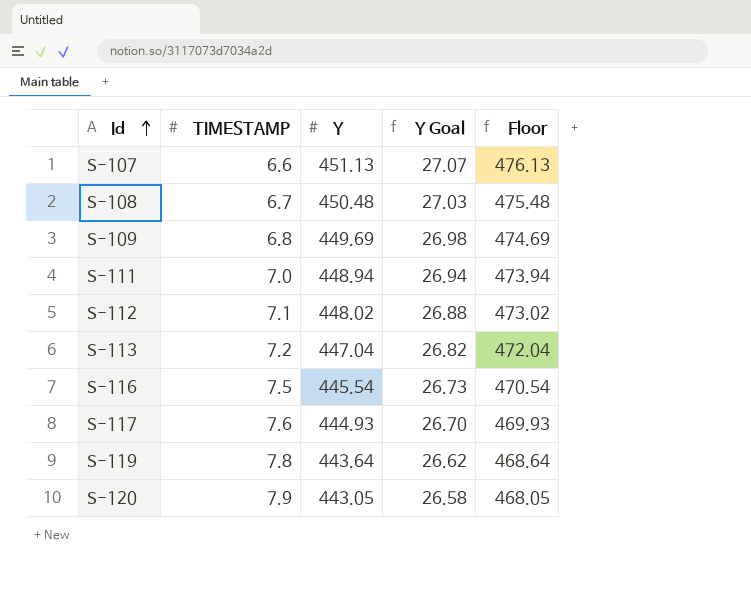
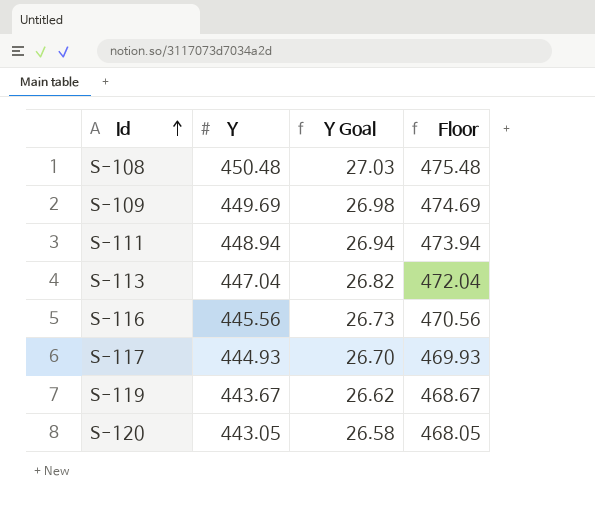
column TIMESTAMP | position: 2 -> none
row S-107: 6.6 | 451.13 | 27.07 | 476.13 -> none
row S-112: 7.1 | 448.02 | 26.88 | 473.02 -> none
S-116 | Y: 445.54 -> 445.56
S-116 | Floor: 470.54 -> 470.56
S-119 | Y: 443.64 -> 443.67
S-119 | Floor: 468.64 -> 468.67

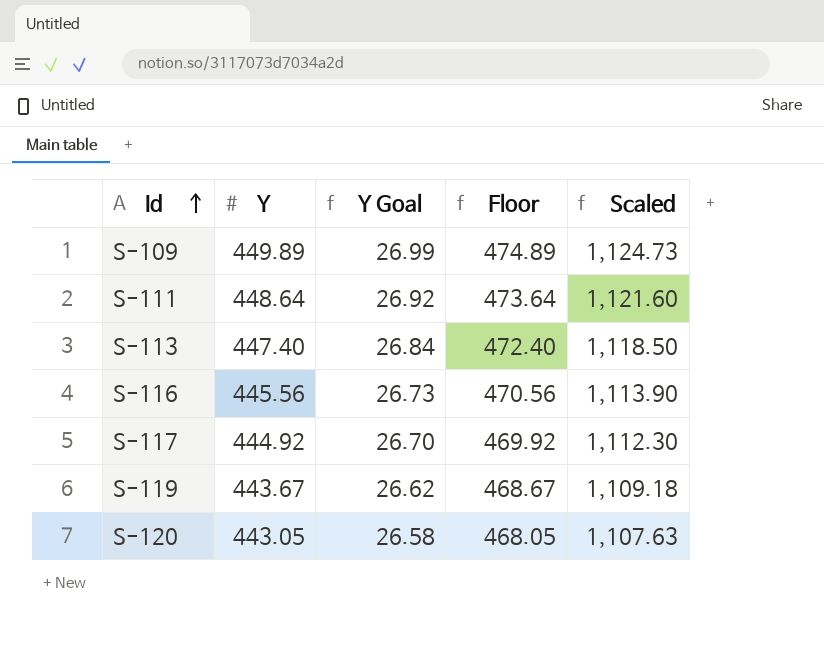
column Scaled | formula: none -> [Y] * 2.5
row S-108: 450.48 | 27.03 | 475.48 -> none
S-109 | Y: 449.69 -> 449.89
S-109 | Y Goal: 26.98 -> 26.99
S-109 | Floor: 474.69 -> 474.89
S-111 | Y: 448.94 -> 448.64
S-111 | Y Goal: 26.94 -> 26.92
S-111 | Floor: 473.94 -> 473.64
S-113 | Y: 447.04 -> 447.40
S-113 | Y Goal: 26.82 -> 26.84
S-113 | Floor: 472.04 -> 472.40
S-117 | Y: 444.93 -> 444.92
S-117 | Floor: 469.93 -> 469.92

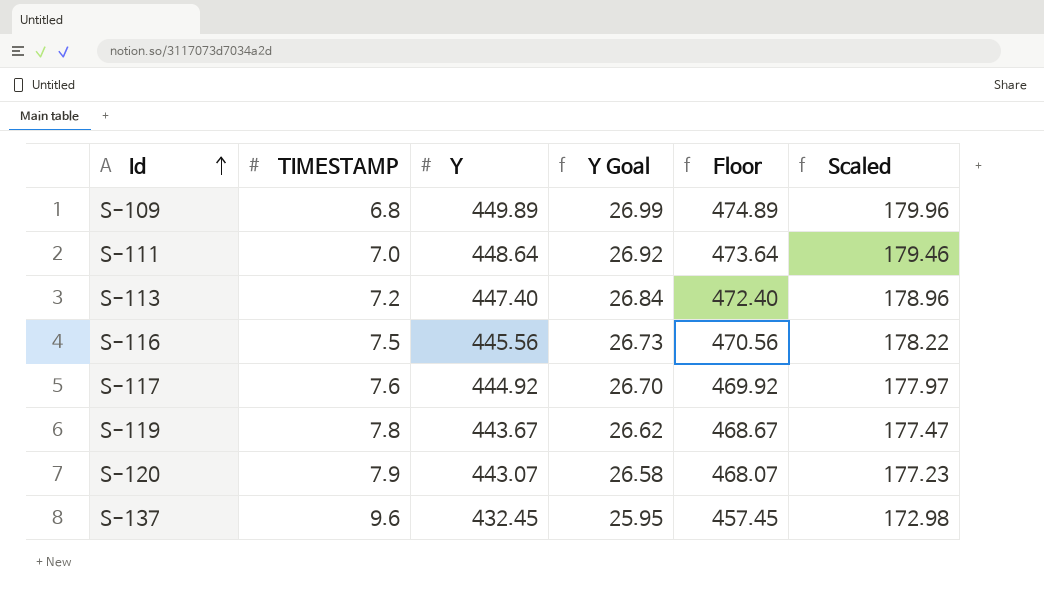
column TIMESTAMP | position: none -> 2
column Scaled | formula: [Y] * 2.5 -> [Y] * 0.4
S-120 | Y: 443.05 -> 443.07
S-120 | Floor: 468.05 -> 468.07
row S-137: none -> 9.6 | 432.45 | 25.95 | 457.45 | 172.98

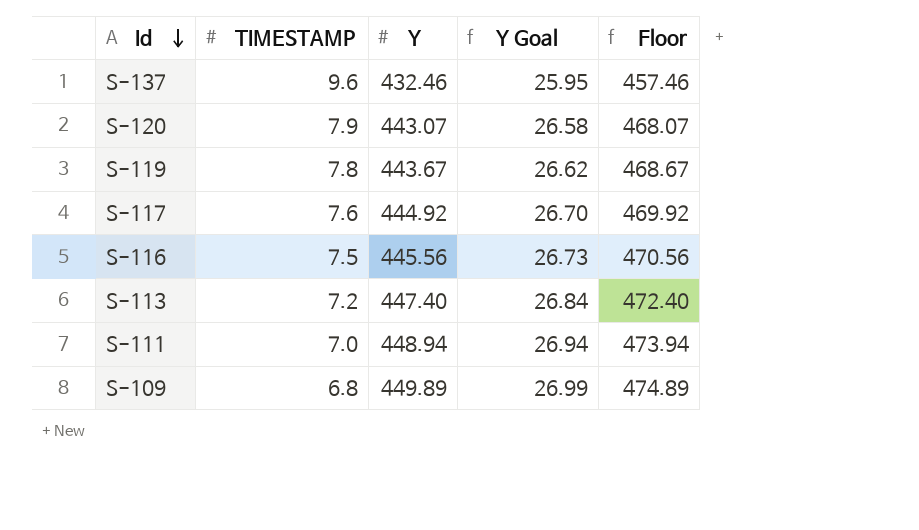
row order: Id ascending -> Id descending
column Scaled | formula: [Y] * 0.4 -> none
S-137 | Y: 432.45 -> 432.46
S-137 | Floor: 457.45 -> 457.46
S-111 | Y: 448.64 -> 448.94
S-111 | Y Goal: 26.92 -> 26.94
S-111 | Floor: 473.64 -> 473.94

